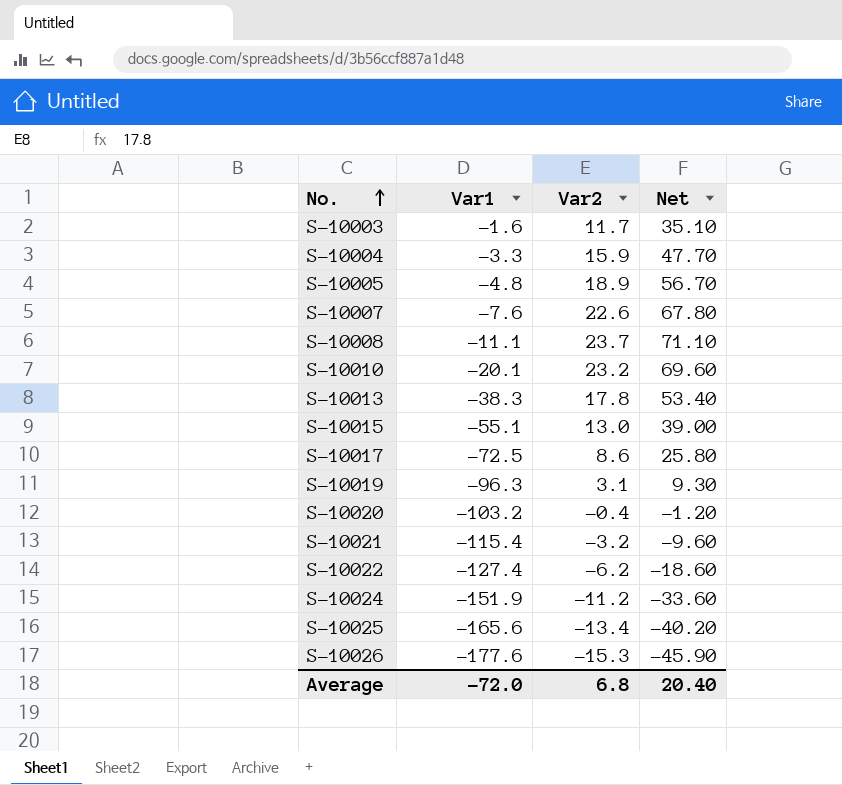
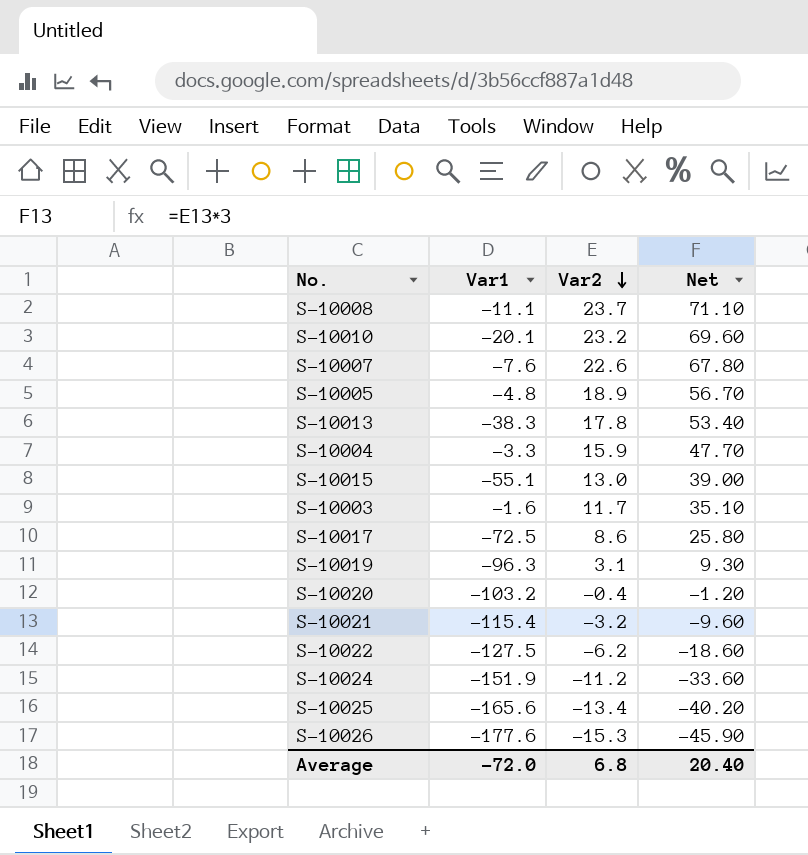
row order: No. ascending -> Var2 descending
S-10022 | Var1: -127.4 -> -127.5

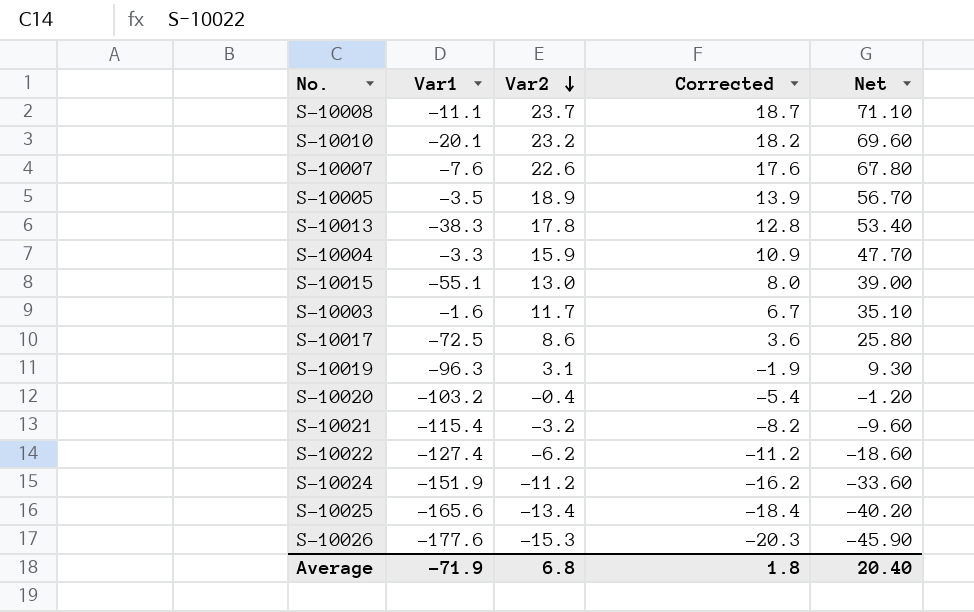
column Corrected | formula: none -> [Var2] - 5
S-10005 | Var1: -4.8 -> -3.5
S-10022 | Var1: -127.5 -> -127.4
Average | Var1: -72.0 -> -71.9

